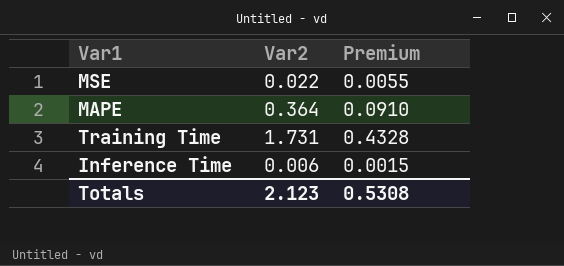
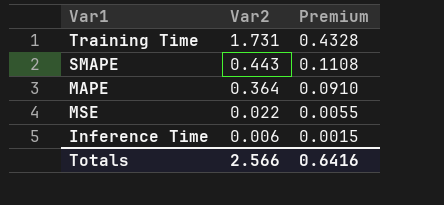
row order: none -> Var2 descending
row SMAPE: none -> 0.443 | 0.1108
Totals | Var2: 2.123 -> 2.566
Totals | Premium: 0.5308 -> 0.6416

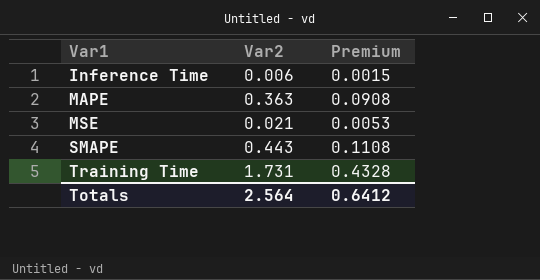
row order: Var2 descending -> Var1 ascending
MAPE | Var2: 0.364 -> 0.363
MAPE | Premium: 0.0910 -> 0.0908
MSE | Var2: 0.022 -> 0.021
MSE | Premium: 0.0055 -> 0.0053
Totals | Var2: 2.566 -> 2.564
Totals | Premium: 0.6416 -> 0.6412

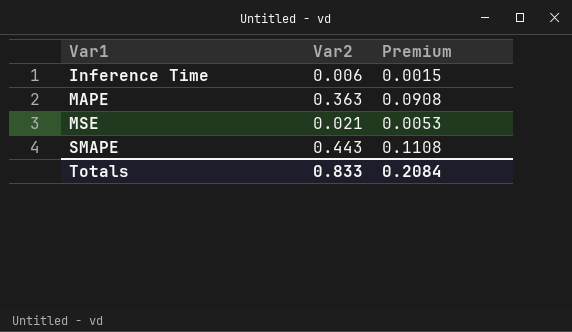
row Training Time: 1.731 | 0.4328 -> none
Totals | Var2: 2.564 -> 0.833
Totals | Premium: 0.6412 -> 0.2084

